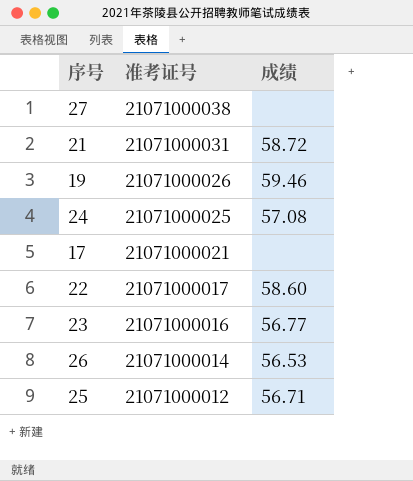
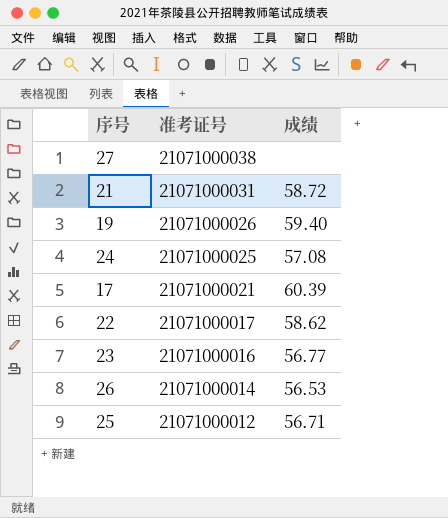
19 | 成绩: 59.46 -> 59.40
17 | 成绩: none -> 60.39
22 | 成绩: 58.60 -> 58.62

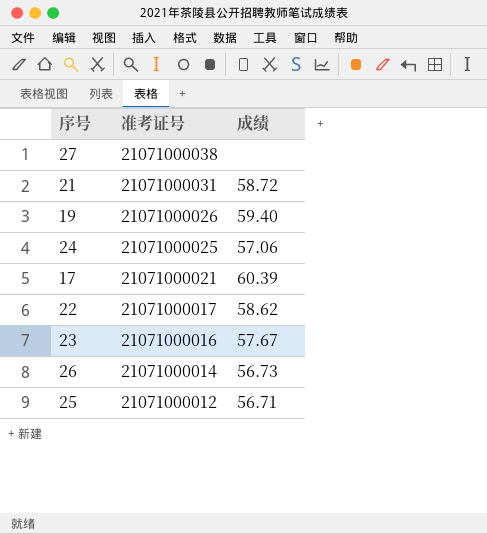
24 | 成绩: 57.08 -> 57.06
23 | 成绩: 56.77 -> 57.67
26 | 成绩: 56.53 -> 56.73

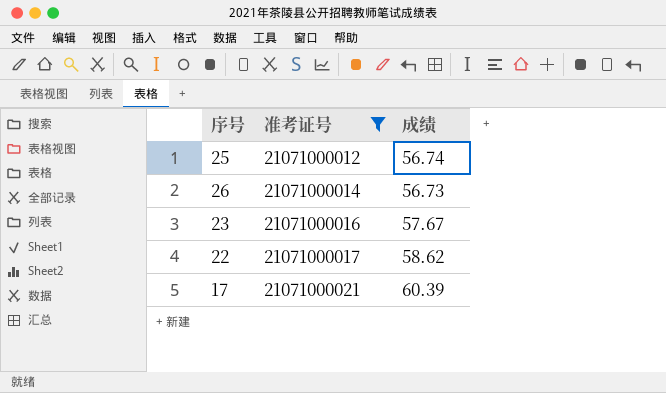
filter: none -> 准考证号 <= 21071000021
row order: 准考证号 descending -> 准考证号 ascending
25 | 成绩: 56.71 -> 56.74

